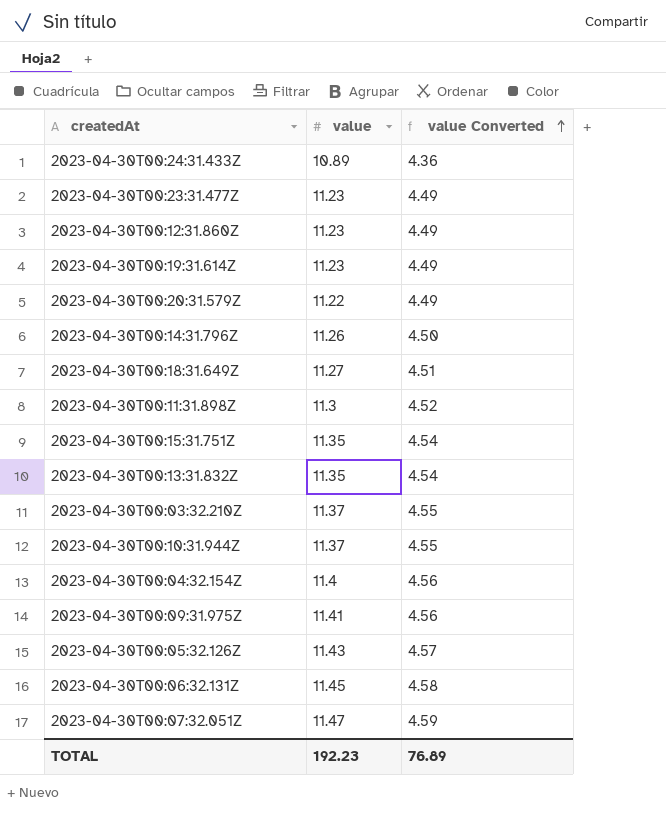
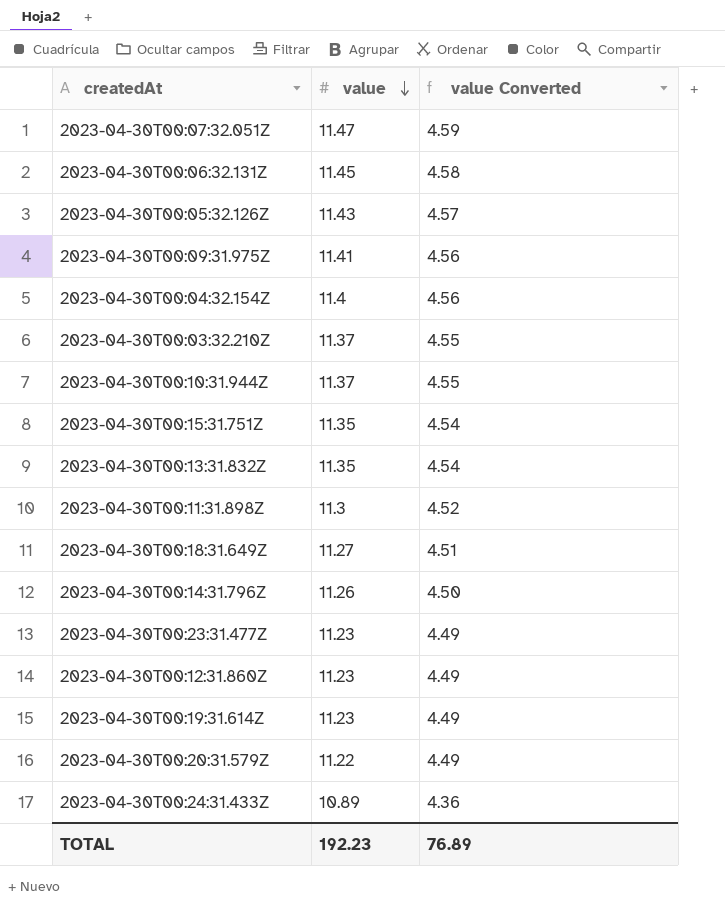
row order: value Converted ascending -> value descending

